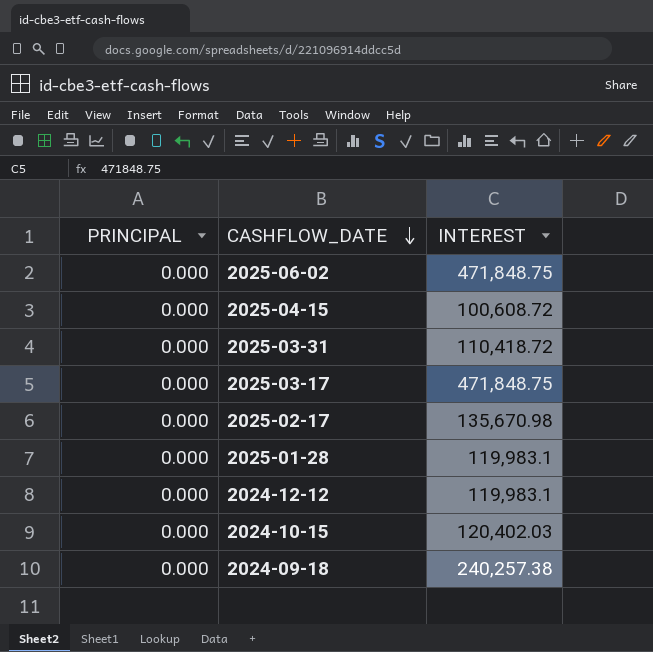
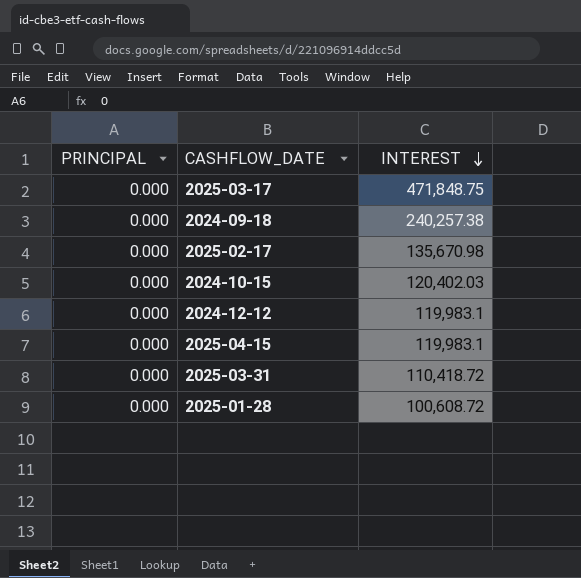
row order: CASHFLOW_DATE descending -> INTEREST descending
row 2025-06-02: 0.000 | 471,848.75 -> none
2025-04-15 | INTEREST: 100,608.72 -> 119,983.1
2025-01-28 | INTEREST: 119,983.1 -> 100,608.72

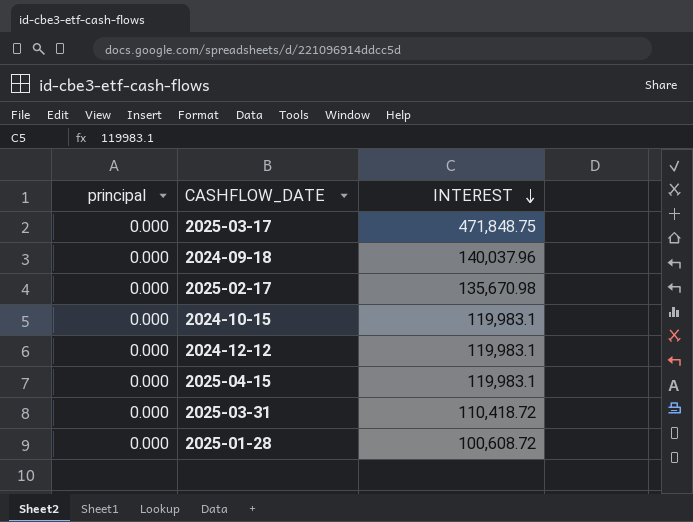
column name: PRINCIPAL -> principal
2024-09-18 | INTEREST: 240,257.38 -> 140,037.96
2024-10-15 | INTEREST: 120,402.03 -> 119,983.1

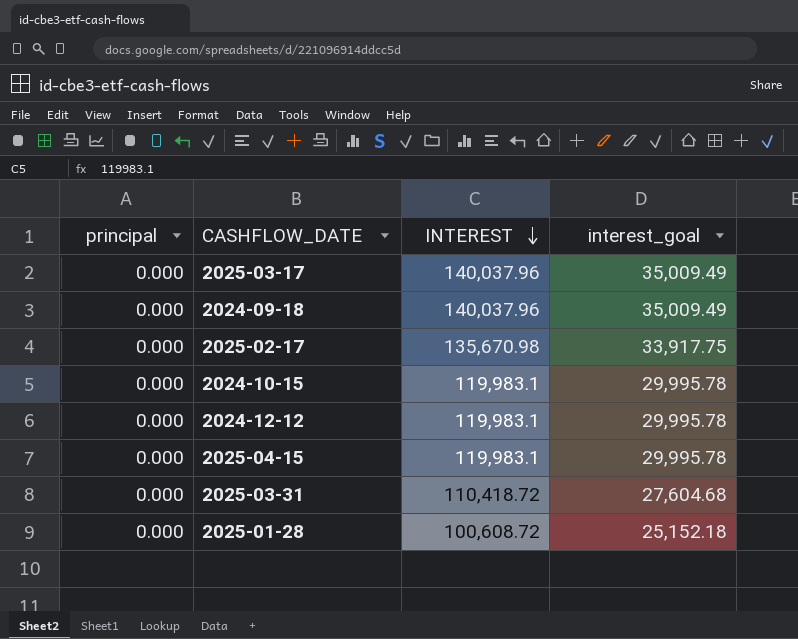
column interest_goal | formula: none -> [INTEREST] * 0.25
2025-03-17 | INTEREST: 471,848.75 -> 140,037.96

